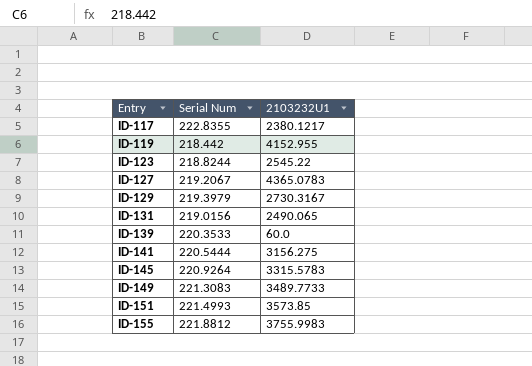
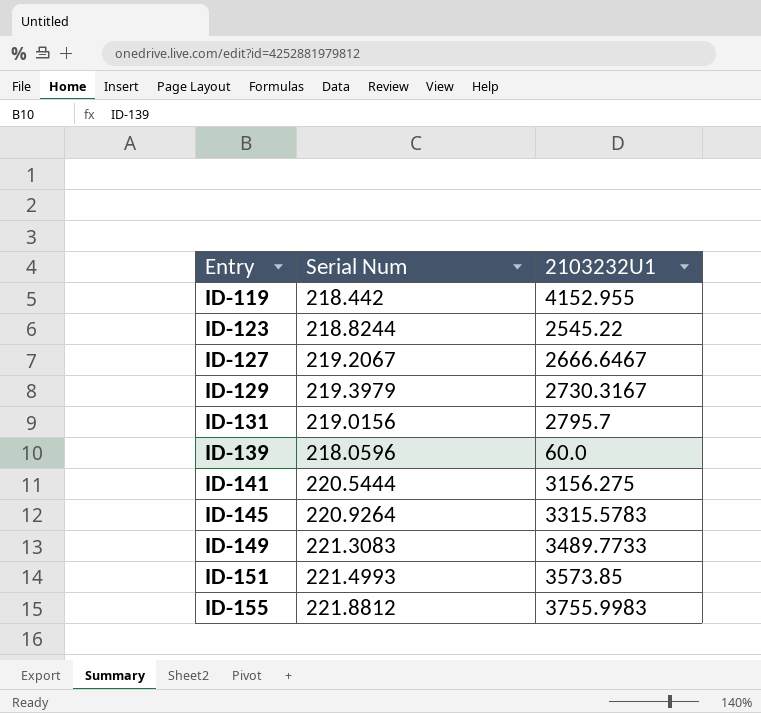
row ID-117: 222.8355 | 2380.1217 -> none
ID-127 | 2103232U1: 4365.0783 -> 2666.6467
ID-131 | 2103232U1: 2490.065 -> 2795.7
ID-139 | Serial Num: 220.3533 -> 218.0596

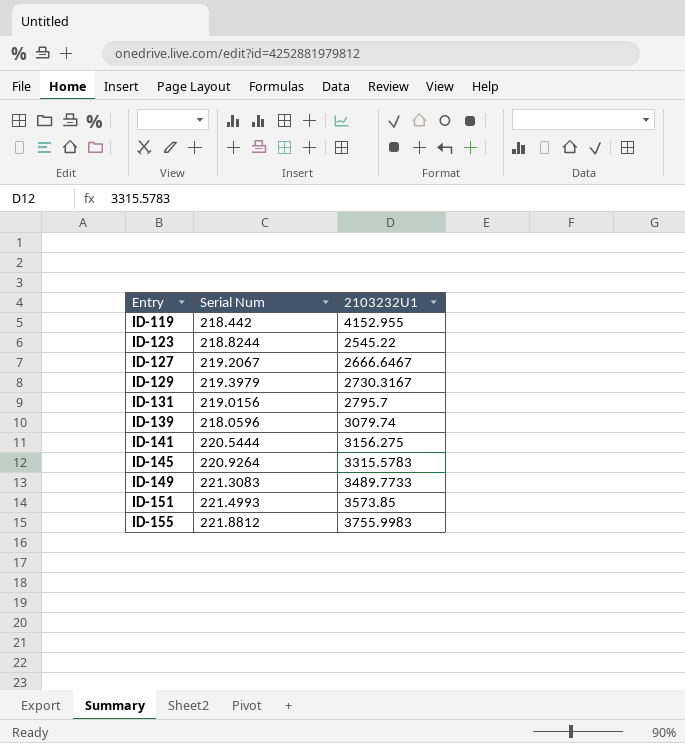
ID-139 | 2103232U1: 60.0 -> 3079.74

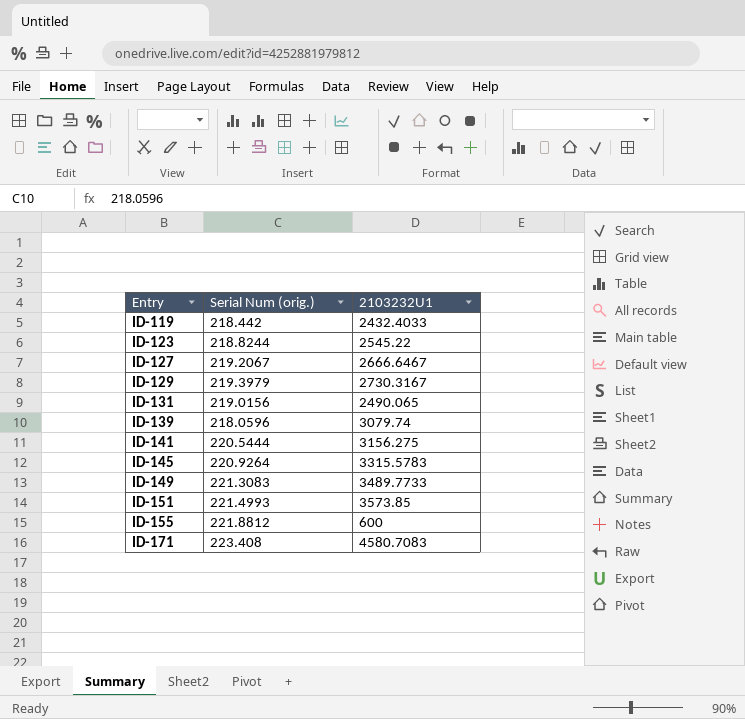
column name: Serial Num -> Serial Num (orig.)
ID-119 | 2103232U1: 4152.955 -> 2432.4033
ID-131 | 2103232U1: 2795.7 -> 2490.065
ID-155 | 2103232U1: 3755.9983 -> 600
row ID-171: none -> 223.408 | 4580.7083

